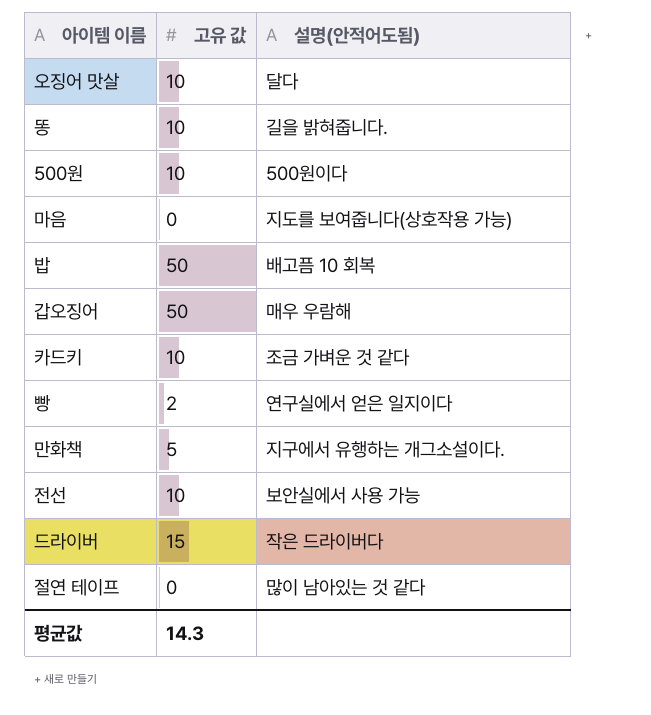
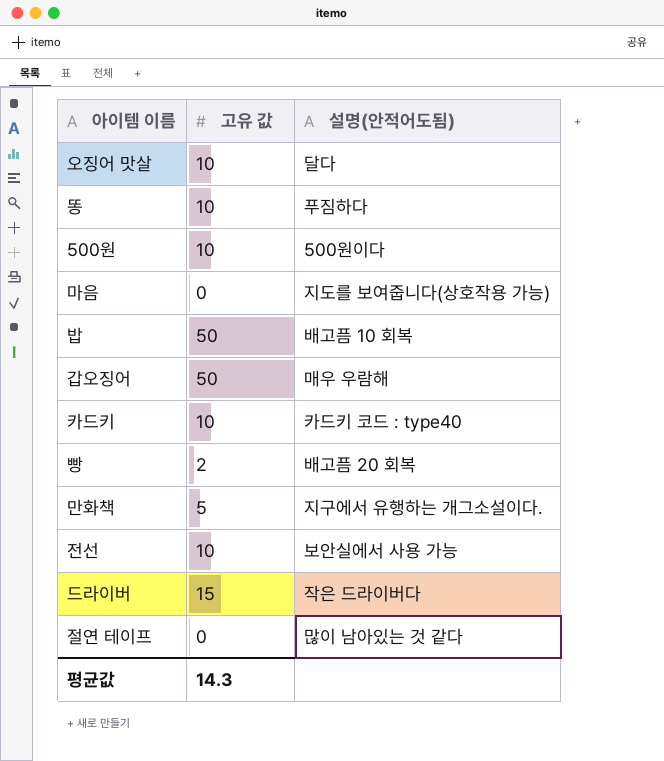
똥 | 설명(안적어도됨): 길을 밝혀줍니다. -> 푸짐하다
카드키 | 설명(안적어도됨): 조금 가벼운 것 같다 -> 카드키 코드 : type40
빵 | 설명(안적어도됨): 연구실에서 얻은 일지이다 -> 배고픔 20 회복

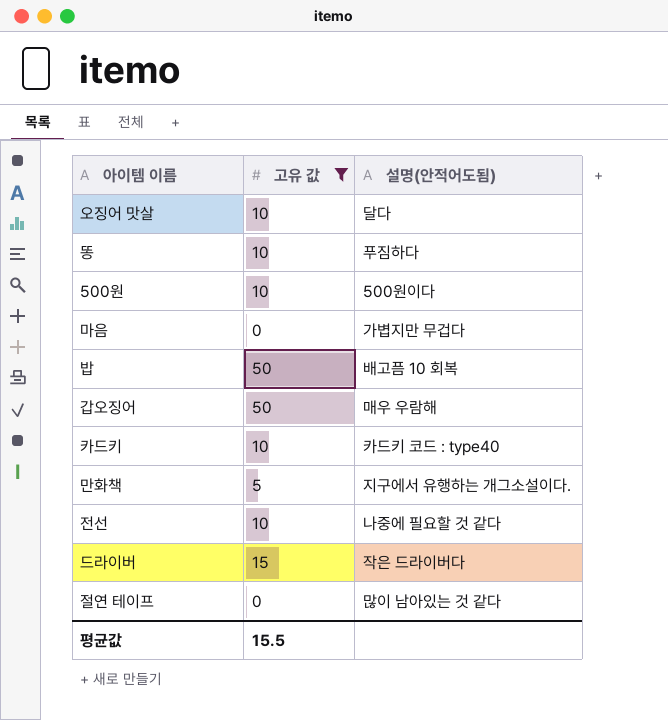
filter: none -> 고유 값 != 2
마음 | 설명(안적어도됨): 지도를 보여줍니다(상호작용 가능) -> 가볍지만 무겁다
전선 | 설명(안적어도됨): 보안실에서 사용 가능 -> 나중에 필요할 것 같다
평균값 | 고유 값: 14.3 -> 15.5

